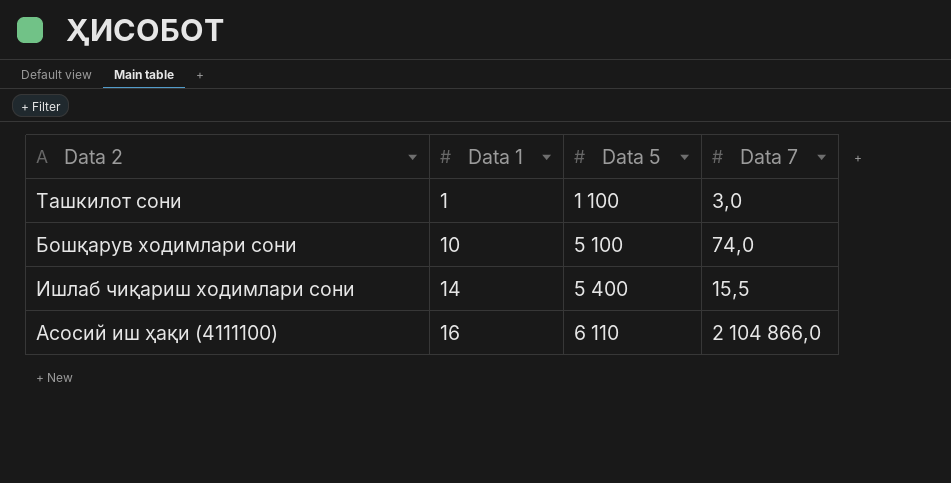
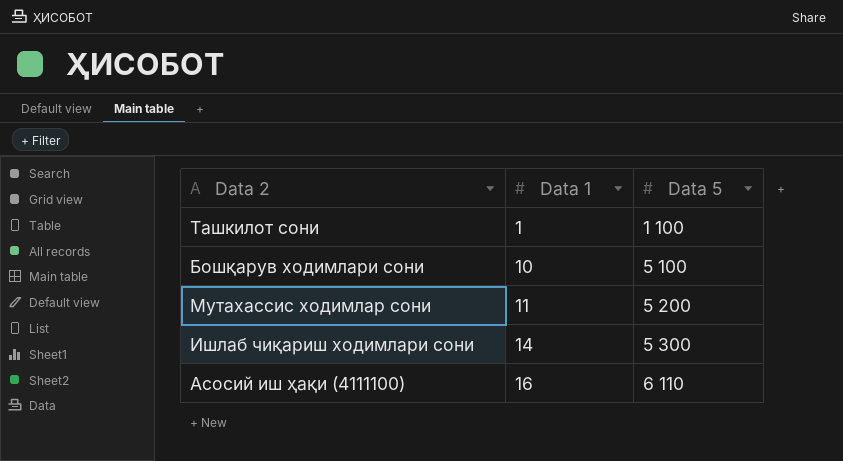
column Data 7 | position: 4 -> none
row Мутахассис ходимлар сони: none -> 11 | 5 200
Ишлаб чиқариш ходимлари сони | Data 5: 5 400 -> 5 300

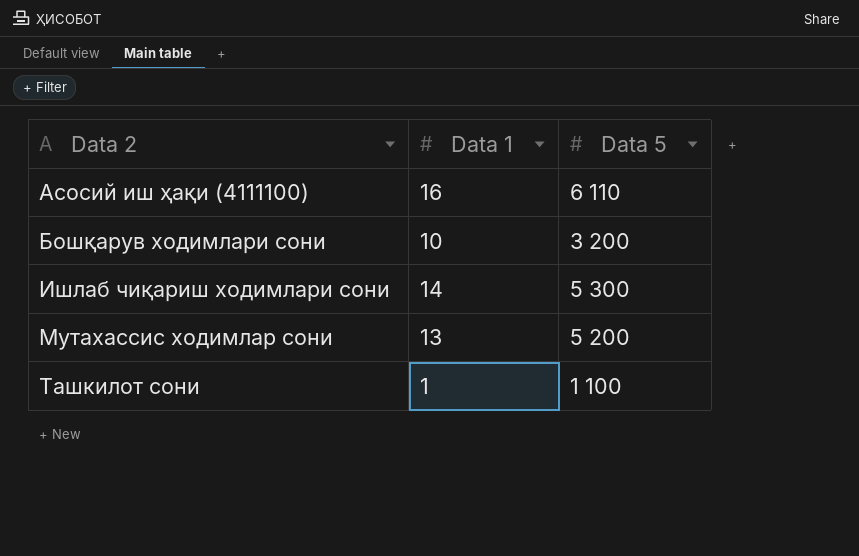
row order: Data 1 ascending -> Data 2 ascending
Бошқарув ходимлари сони | Data 5: 5 100 -> 3 200
Мутахассис ходимлар сони | Data 1: 11 -> 13

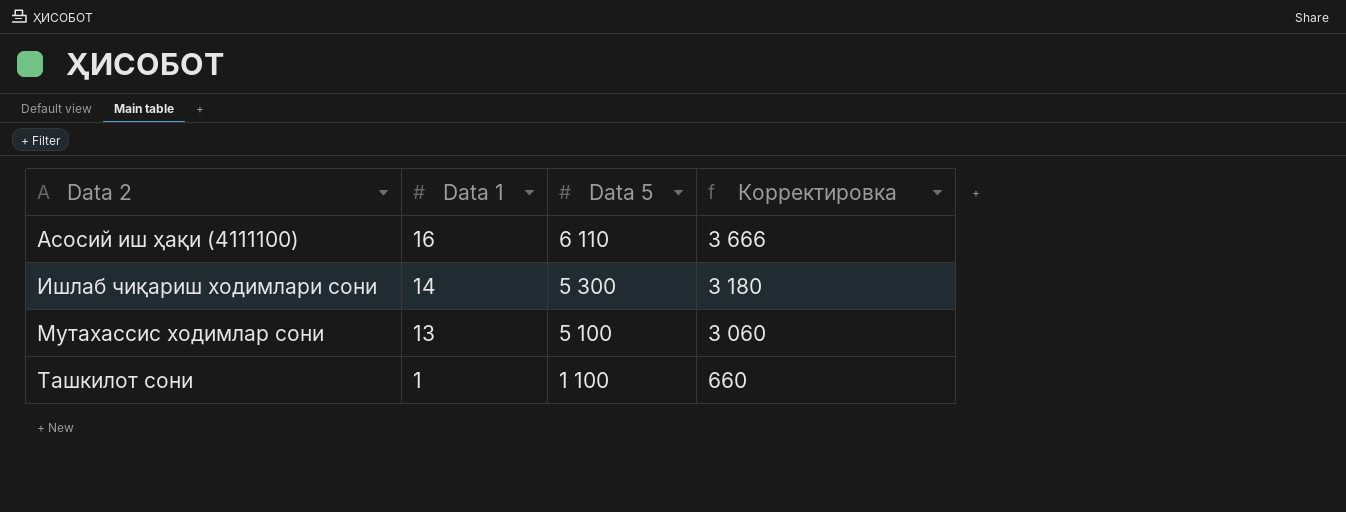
column Корректировка | formula: none -> [Data 5] * 0,6
row Бошқарув ходимлари сони: 10 | 3 200 -> none
Мутахассис ходимлар сони | Data 5: 5 200 -> 5 100

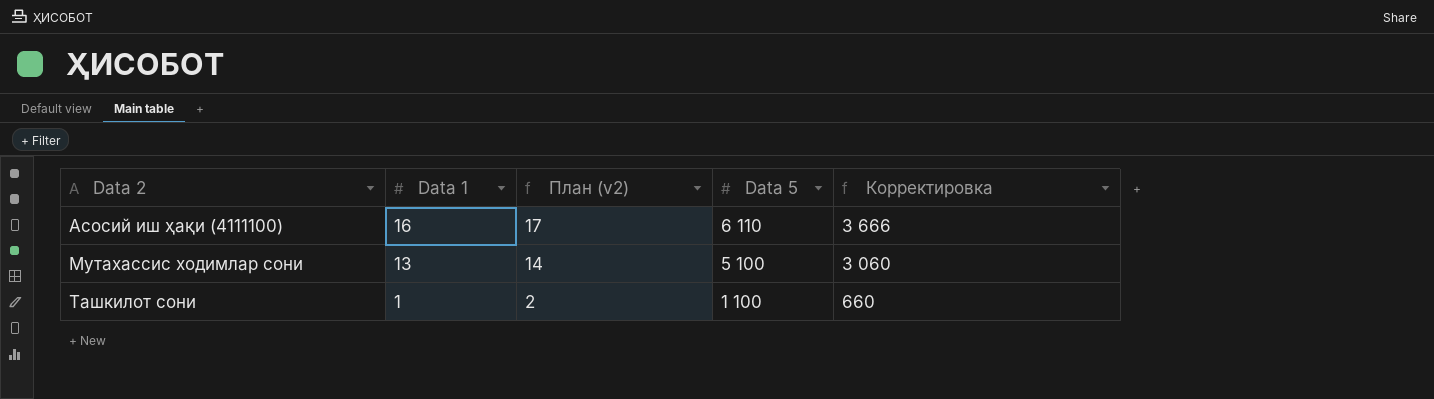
column План (v2) | formula: none -> [Data 1] + 1
row Ишлаб чиқариш ходимлари сони: 14 | 5 300 | 3 180 -> none

